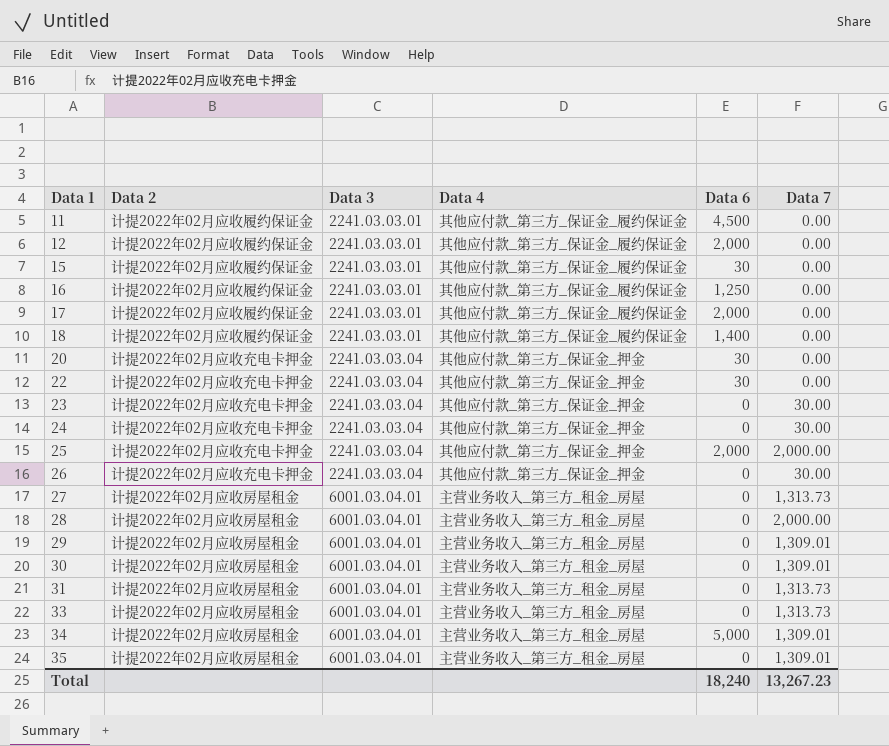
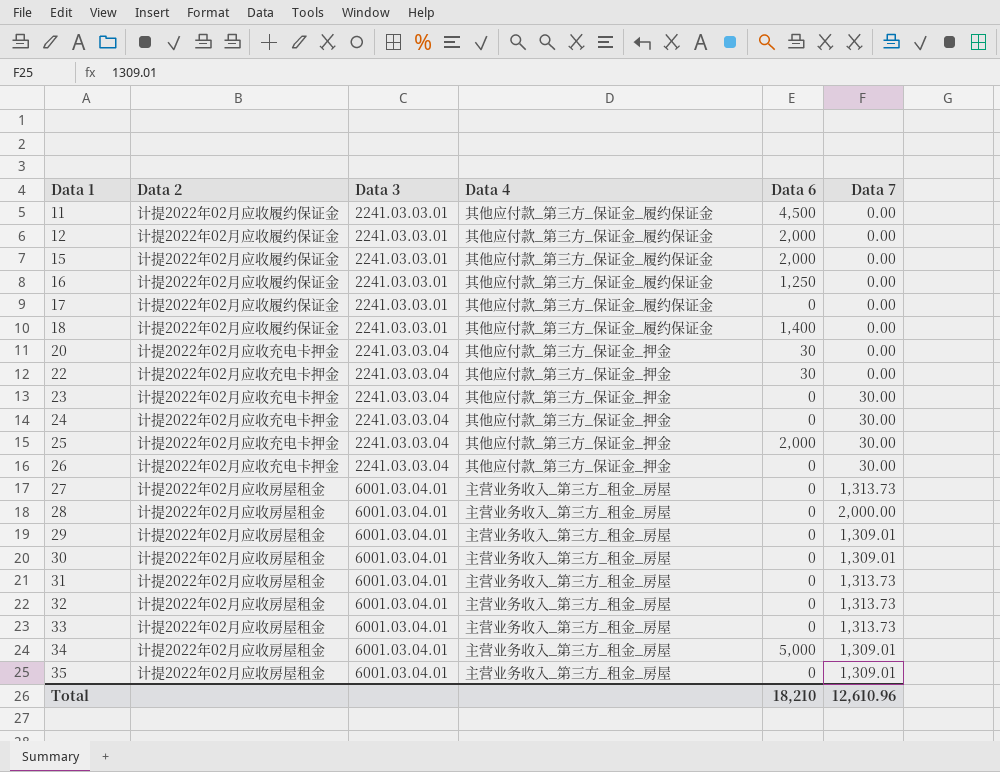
15 | Data 6: 30 -> 2,000
17 | Data 6: 2,000 -> 0
25 | Data 7: 2,000.00 -> 30.00
row 32: none -> 计提2022年02月应收房屋租金 | 6001.03.04.01 | 主营业务收入_第三方_租金_房屋 | 0 | 1,313.73
Total | Data 6: 18,240 -> 18,210
Total | Data 7: 13,267.23 -> 12,610.96

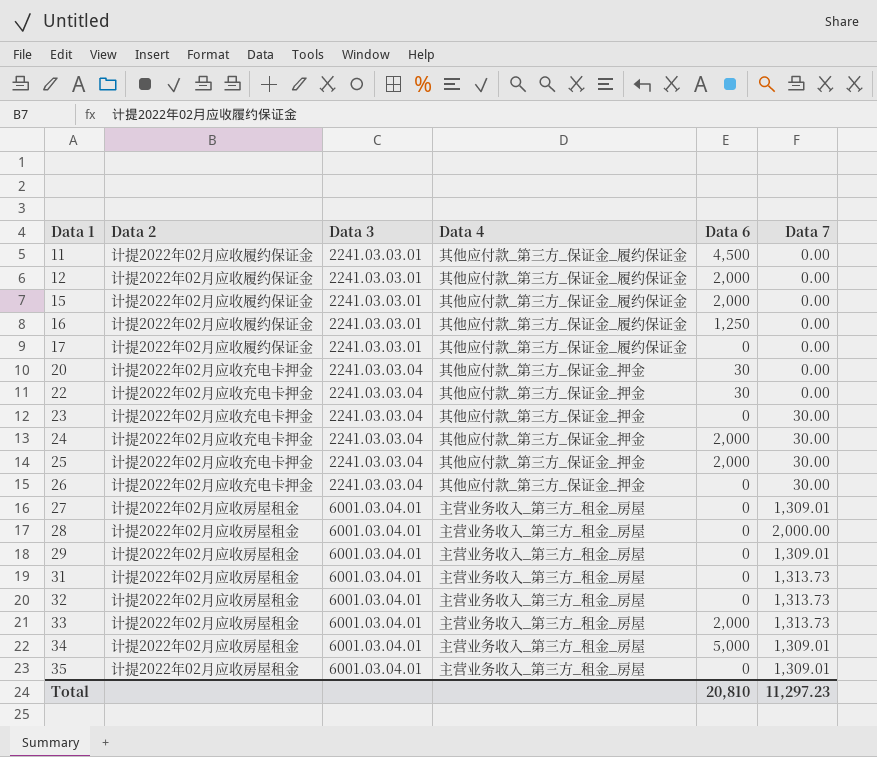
row 18: 计提2022年02月应收履约保证金 | 2241.03.03.01 | 其他应付款_第三方_保证金_履约保证金 | 1,400 | 0.00 -> none
row 30: 计提2022年02月应收房屋租金 | 6001.03.04.01 | 主营业务收入_第三方_租金_房屋 | 0 | 1,309.01 -> none
24 | Data 6: 0 -> 2,000
27 | Data 7: 1,313.73 -> 1,309.01
33 | Data 6: 0 -> 2,000
Total | Data 6: 18,210 -> 20,810
Total | Data 7: 12,610.96 -> 11,297.23

